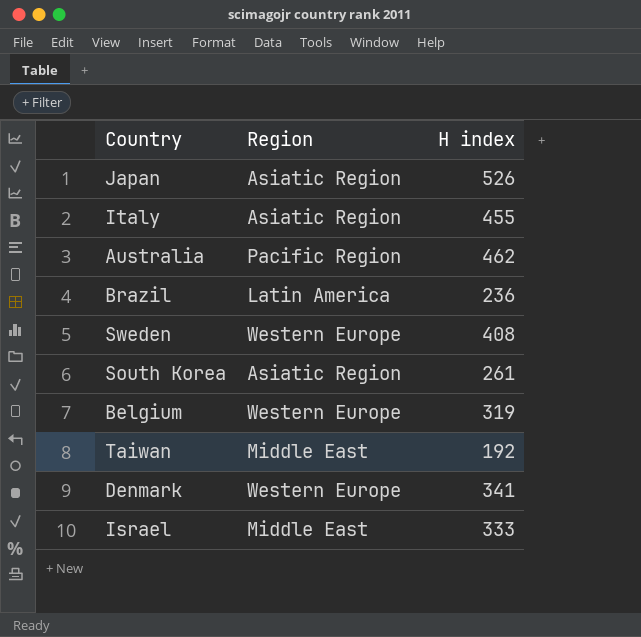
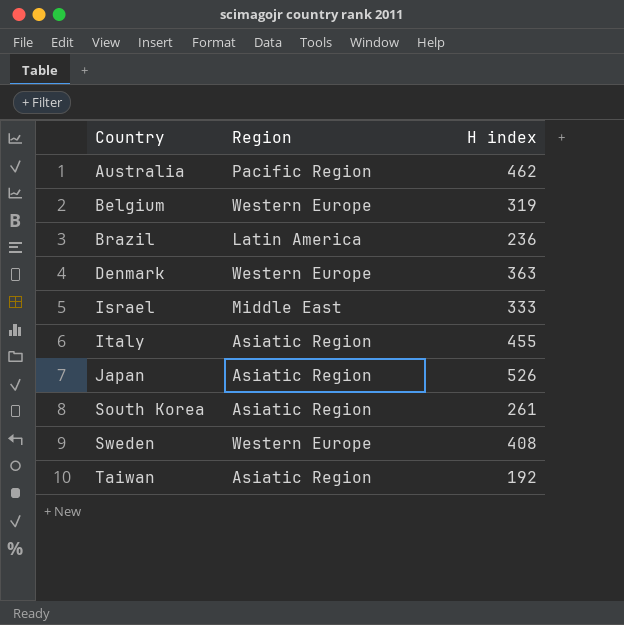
row order: none -> Country ascending
Denmark | H index: 341 -> 363
Taiwan | Region: Middle East -> Asiatic Region

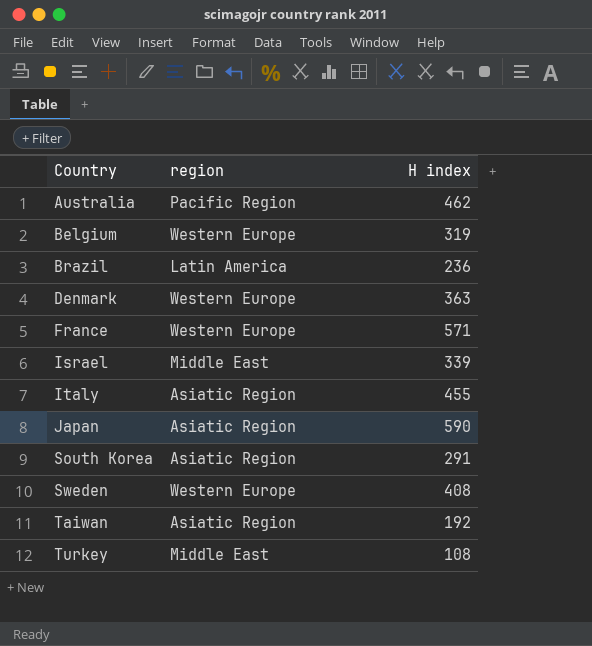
column name: Region -> region
row France: none -> Western Europe | 571
Israel | H index: 333 -> 339
Japan | H index: 526 -> 590
South Korea | H index: 261 -> 291
row Turkey: none -> Middle East | 108

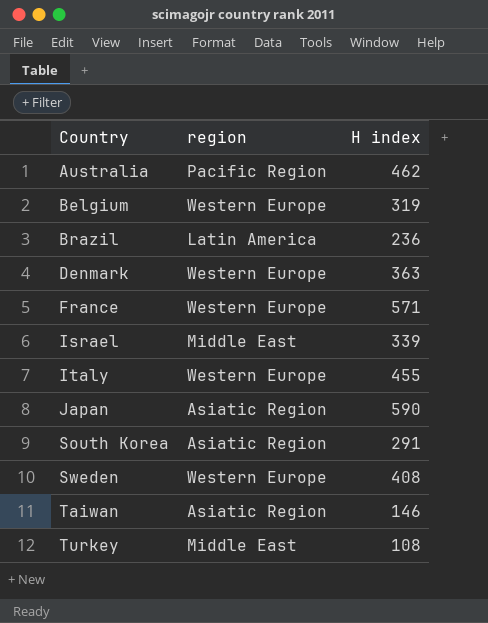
Italy | region: Asiatic Region -> Western Europe
Taiwan | H index: 192 -> 146

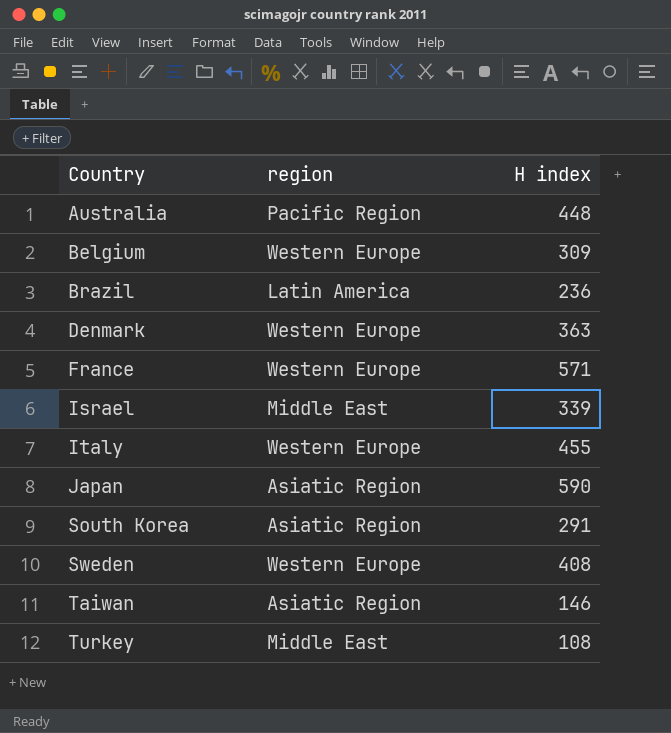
Australia | H index: 462 -> 448
Belgium | H index: 319 -> 309

